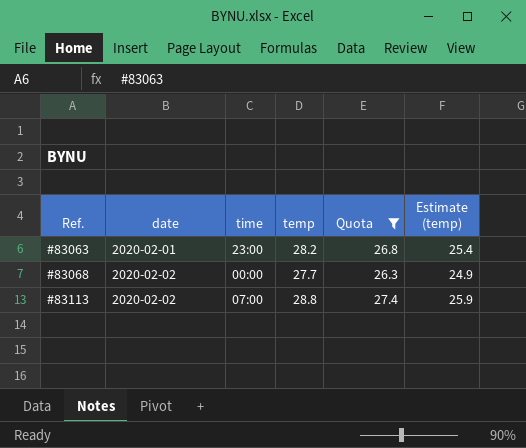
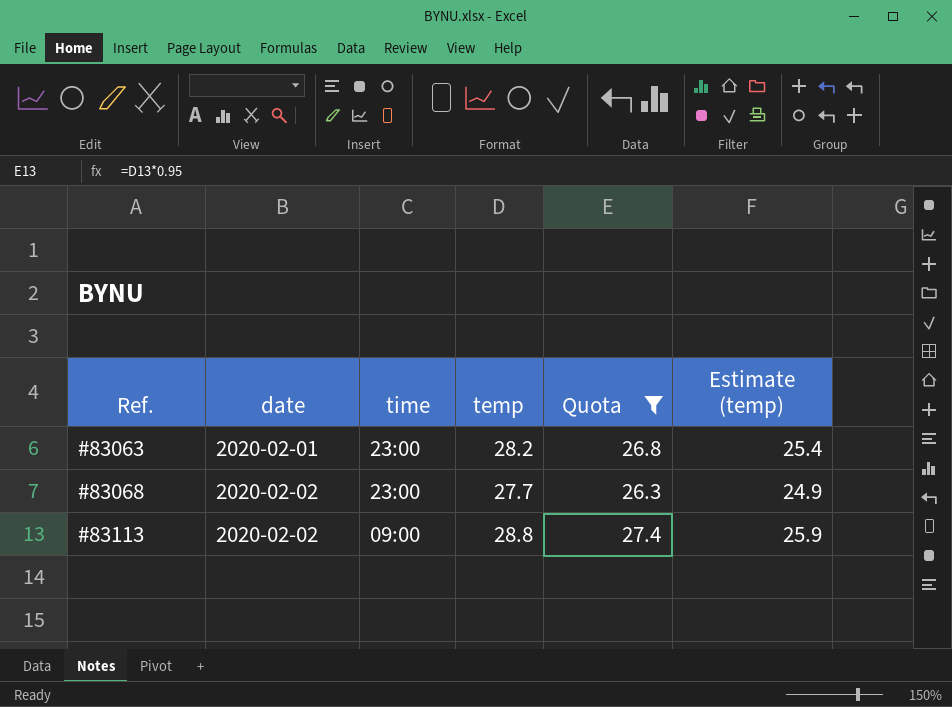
#83068 | time: 00:00 -> 23:00
#83113 | time: 07:00 -> 09:00

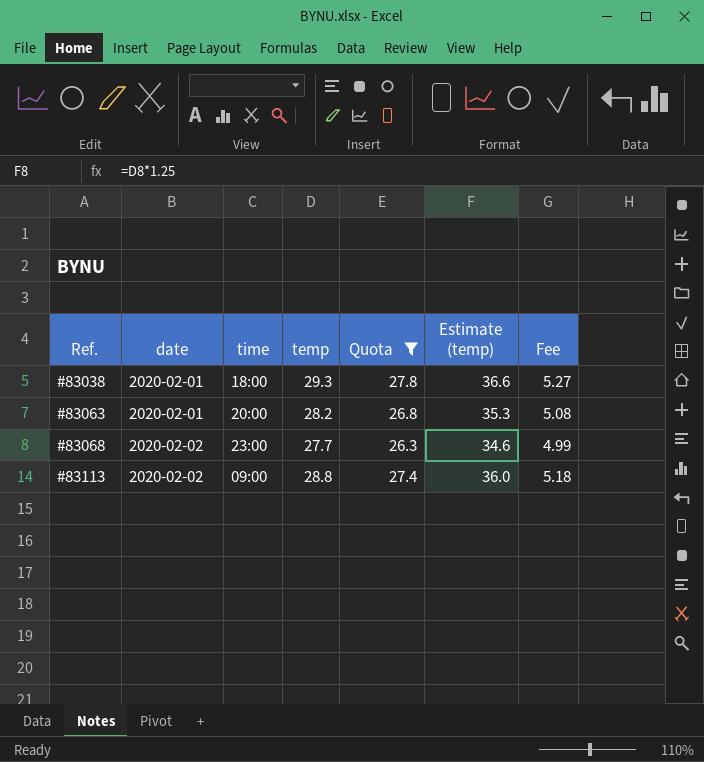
column Estimate (temp) | formula: [temp] * 0.9 -> [temp] * 1.25
column Fee | formula: none -> [temp] * 0.18
row #83038: none -> 2020-02-01 | 18:00 | 29.3 | 27.8 | 36.6 | 5.27
#83063 | time: 23:00 -> 20:00

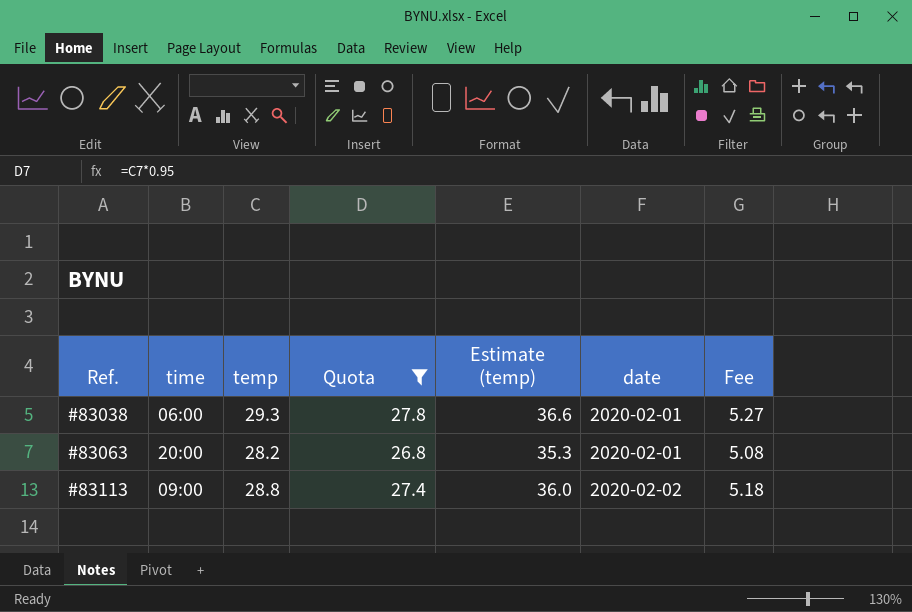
column date | position: 2 -> 6
row #83068: 2020-02-02 | 23:00 | 27.7 | 26.3 | 34.6 | 4.99 -> none
#83038 | time: 18:00 -> 06:00

